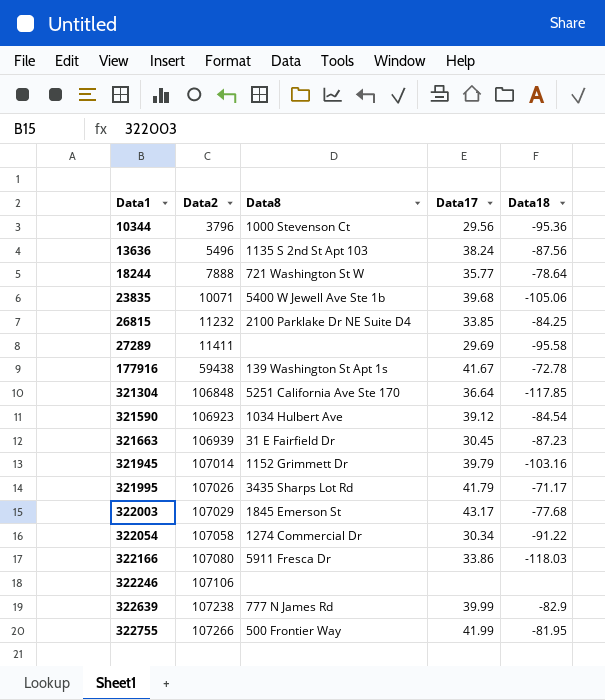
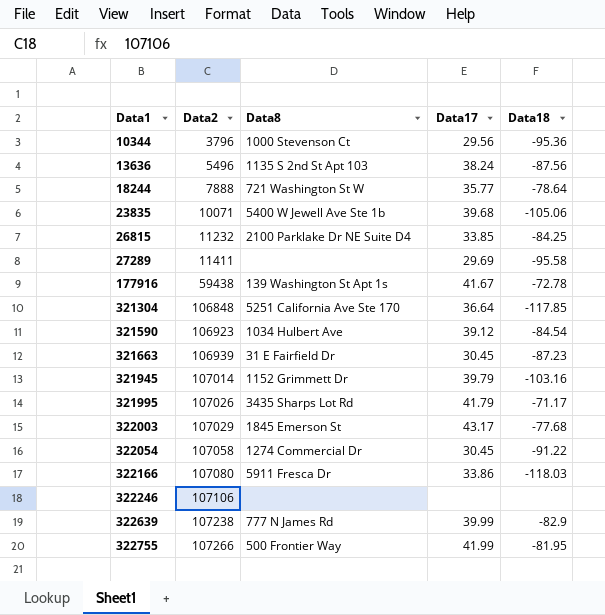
322054 | Data17: 30.34 -> 30.45

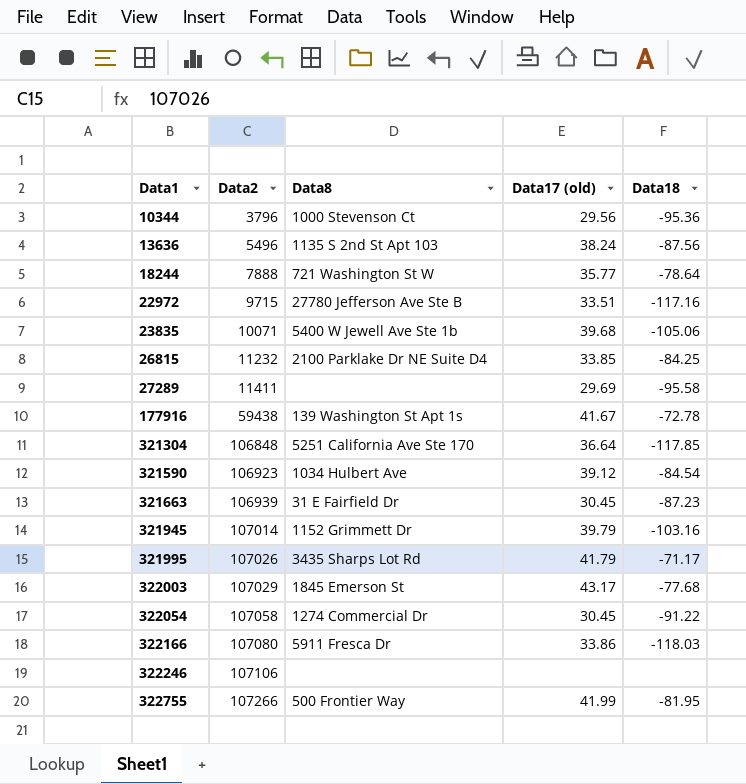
column name: Data17 -> Data17 (old)
row 322639: 107238 | 777 N James Rd | 39.99 | -82.9 -> none
row 22972: none -> 9715 | 27780 Jefferson Ave Ste B | 33.51 | -117.16

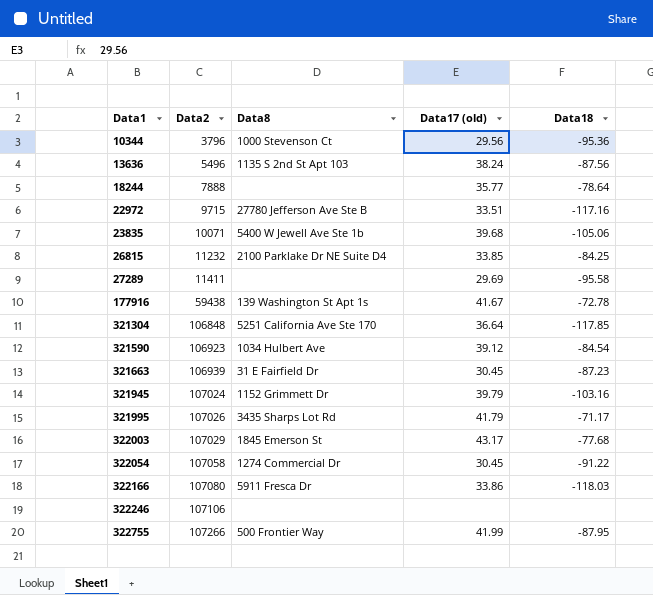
18244 | Data8: 721 Washington St W -> none
321945 | Data2: 107014 -> 107024
322755 | Data18: -81.95 -> -87.95

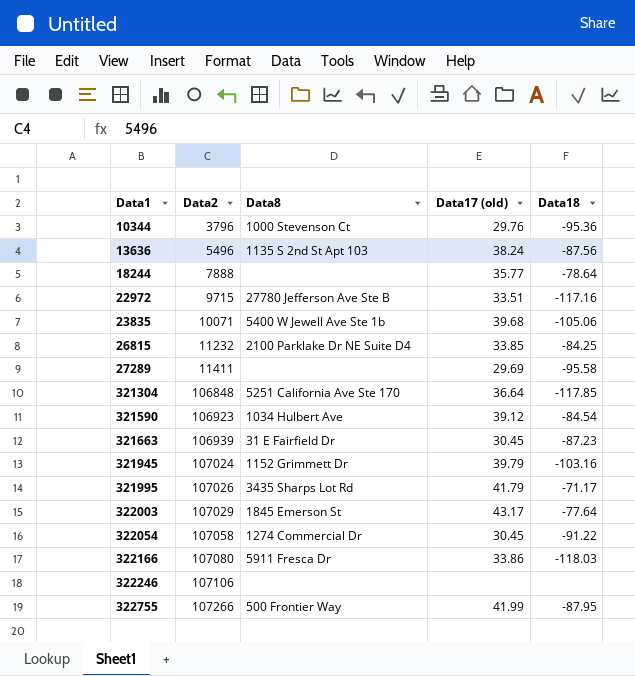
row 177916: 59438 | 139 Washington St Apt 1s | 41.67 | -72.78 -> none
10344 | Data17 (old): 29.56 -> 29.76
322003 | Data18: -77.68 -> -77.64

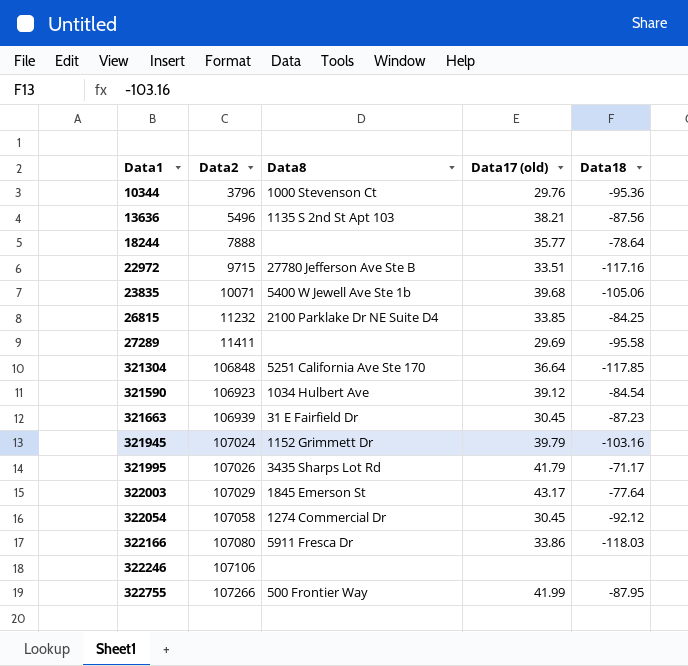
13636 | Data17 (old): 38.24 -> 38.21
322054 | Data18: -91.22 -> -92.12

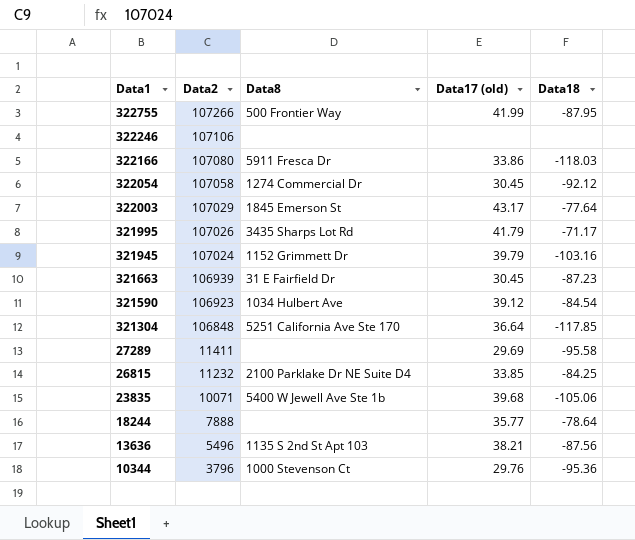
row order: Data1 ascending -> Data1 descending
row 22972: 9715 | 27780 Jefferson Ave Ste B | 33.51 | -117.16 -> none

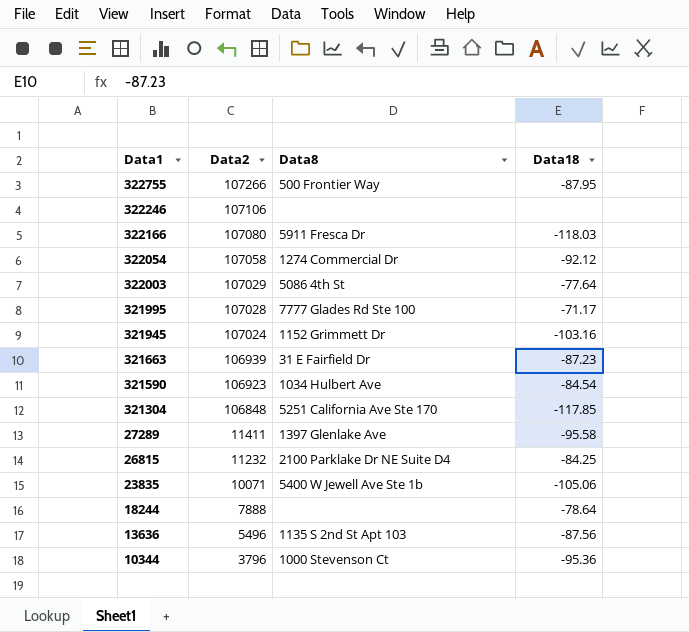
column Data17 (old) | position: 4 -> none
322003 | Data8: 1845 Emerson St -> 5086 4th St
321995 | Data2: 107026 -> 107028
321995 | Data8: 3435 Sharps Lot Rd -> 7777 Glades Rd Ste 100
27289 | Data8: none -> 1397 Glenlake Ave

